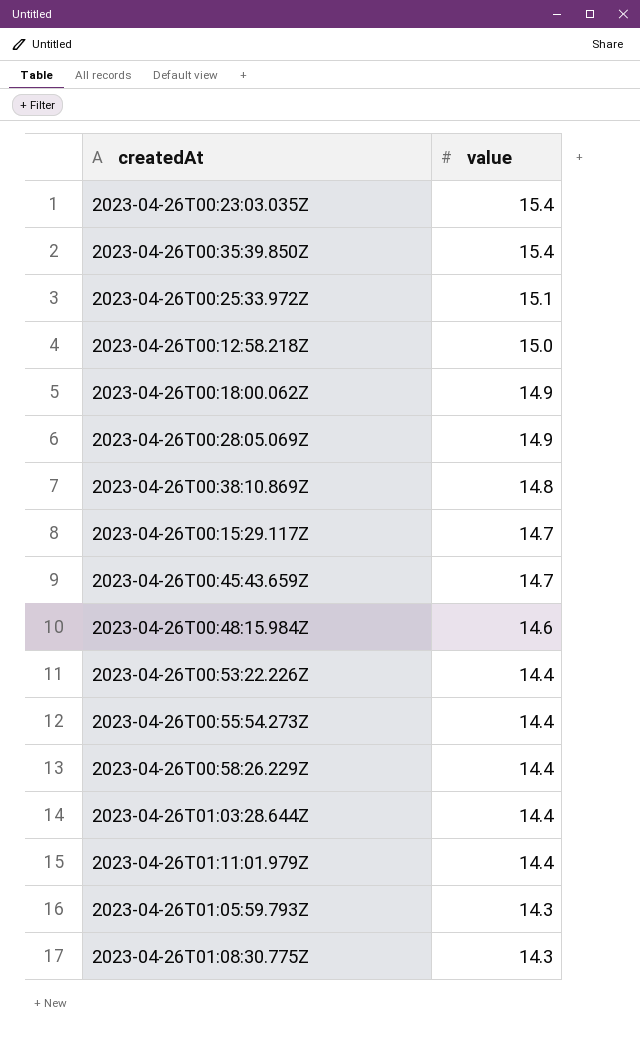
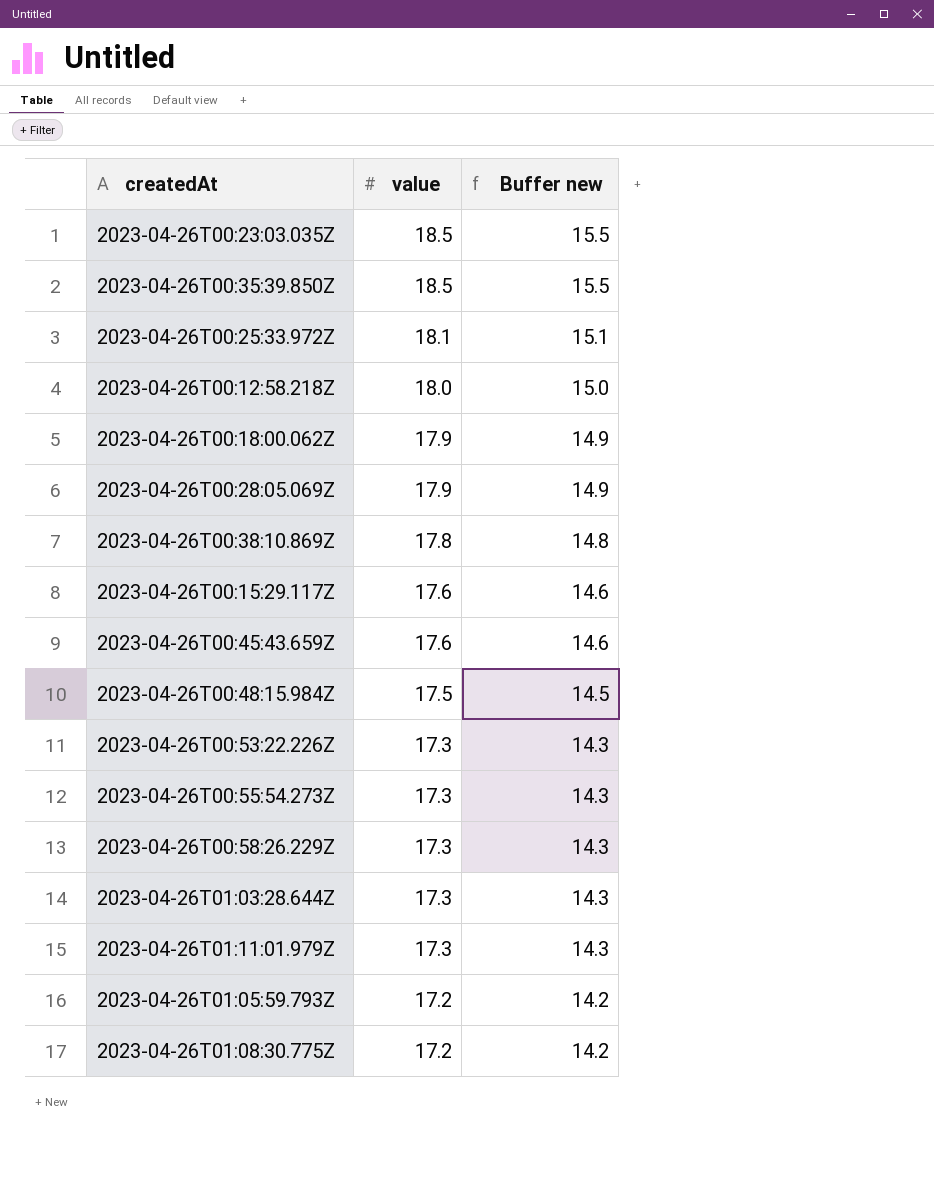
column Buffer new | formula: none -> [value] - 3
2023-04-26T00:23:03.035Z | value: 15.4 -> 18.5
2023-04-26T00:35:39.850Z | value: 15.4 -> 18.5
2023-04-26T00:25:33.972Z | value: 15.1 -> 18.1
2023-04-26T00:12:58.218Z | value: 15.0 -> 18.0
2023-04-26T00:18:00.062Z | value: 14.9 -> 17.9
2023-04-26T00:28:05.069Z | value: 14.9 -> 17.9
2023-04-26T00:38:10.869Z | value: 14.8 -> 17.8
2023-04-26T00:15:29.117Z | value: 14.7 -> 17.6
2023-04-26T00:45:43.659Z | value: 14.7 -> 17.6
2023-04-26T00:48:15.984Z | value: 14.6 -> 17.5
2023-04-26T00:53:22.226Z | value: 14.4 -> 17.3
2023-04-26T00:55:54.273Z | value: 14.4 -> 17.3
2023-04-26T00:58:26.229Z | value: 14.4 -> 17.3
2023-04-26T01:03:28.644Z | value: 14.4 -> 17.3
2023-04-26T01:11:01.979Z | value: 14.4 -> 17.3
2023-04-26T01:05:59.793Z | value: 14.3 -> 17.2
2023-04-26T01:08:30.775Z | value: 14.3 -> 17.2

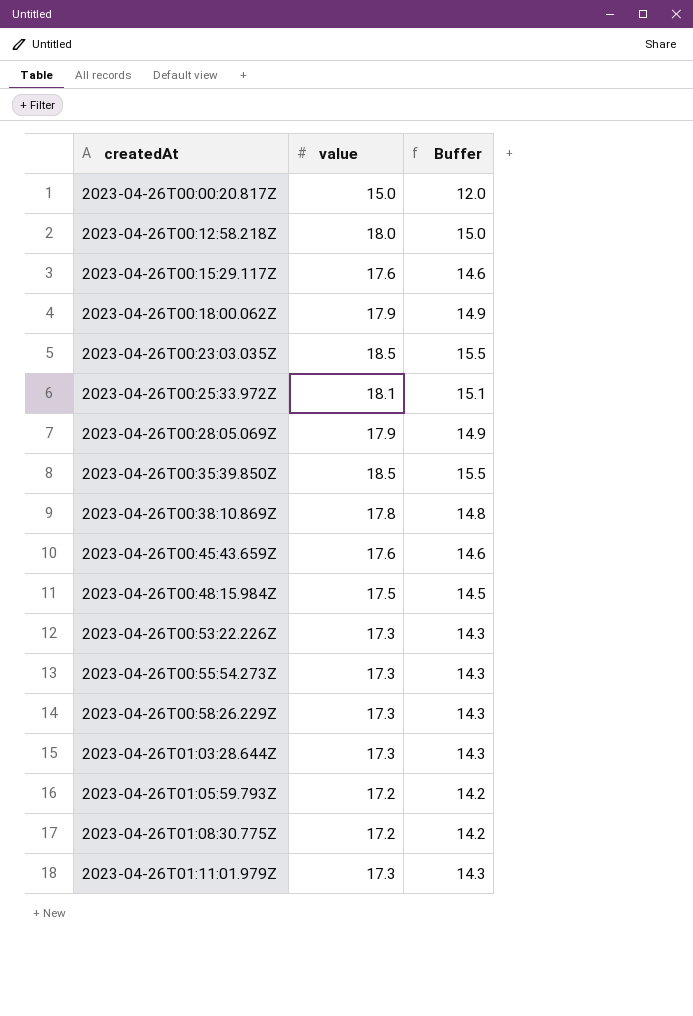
row order: value descending -> createdAt ascending
column name: Buffer new -> Buffer
row 2023-04-26T00:00:20.817Z: none -> 15.0 | 12.0

